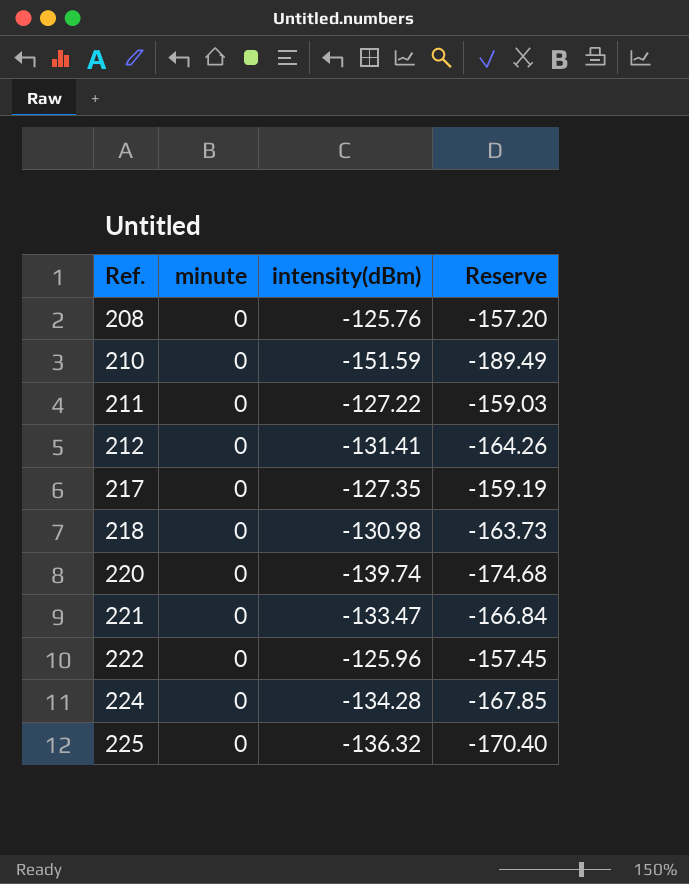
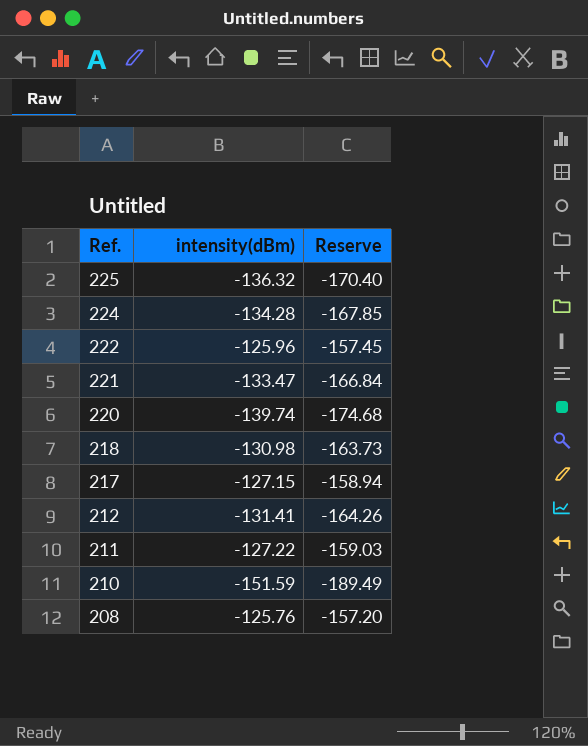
row order: Ref. ascending -> Ref. descending
column minute | position: 2 -> none
217 | intensity(dBm): -127.35 -> -127.15
217 | Reserve: -159.19 -> -158.94

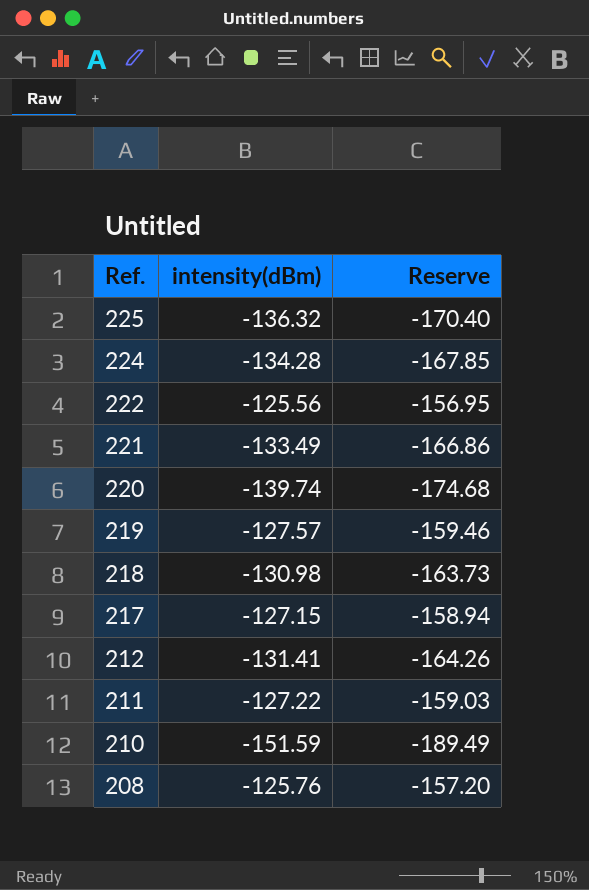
222 | intensity(dBm): -125.96 -> -125.56
222 | Reserve: -157.45 -> -156.95
221 | intensity(dBm): -133.47 -> -133.49
221 | Reserve: -166.84 -> -166.86
row 219: none -> -127.57 | -159.46

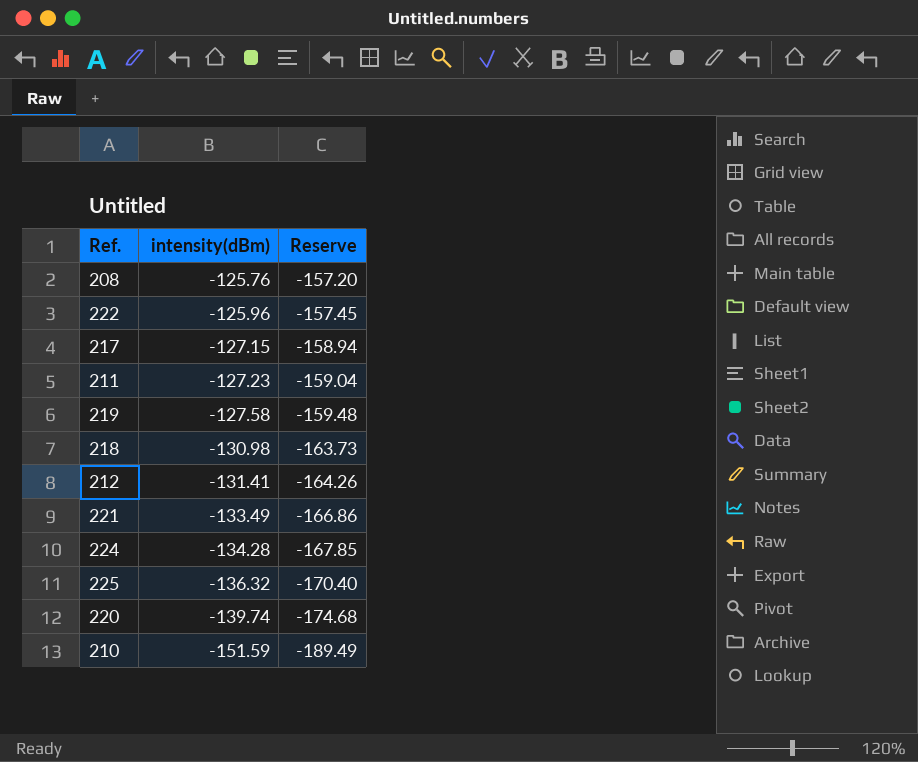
row order: Ref. descending -> intensity(dBm) descending
222 | intensity(dBm): -125.56 -> -125.96
222 | Reserve: -156.95 -> -157.45
211 | intensity(dBm): -127.22 -> -127.23
211 | Reserve: -159.03 -> -159.04
219 | intensity(dBm): -127.57 -> -127.58
219 | Reserve: -159.46 -> -159.48

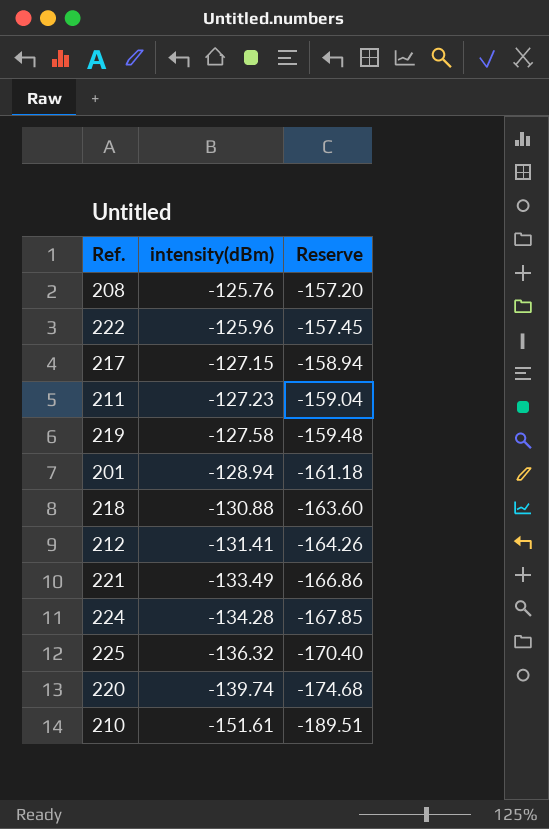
row 201: none -> -128.94 | -161.18
218 | intensity(dBm): -130.98 -> -130.88
218 | Reserve: -163.73 -> -163.60
210 | intensity(dBm): -151.59 -> -151.61
210 | Reserve: -189.49 -> -189.51

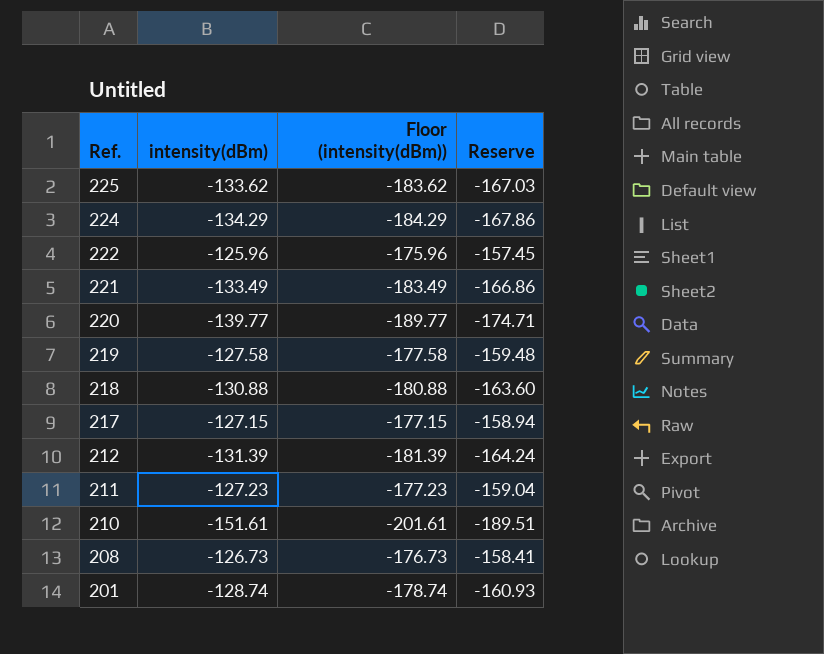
row order: intensity(dBm) descending -> Ref. descending
column Floor (intensity(dBm)) | formula: none -> [intensity(dBm)] - 50
225 | intensity(dBm): -136.32 -> -133.62
225 | Reserve: -170.40 -> -167.03
224 | intensity(dBm): -134.28 -> -134.29
224 | Reserve: -167.85 -> -167.86
220 | intensity(dBm): -139.74 -> -139.77
220 | Reserve: -174.68 -> -174.71
212 | intensity(dBm): -131.41 -> -131.39
212 | Reserve: -164.26 -> -164.24
208 | intensity(dBm): -125.76 -> -126.73
208 | Reserve: -157.20 -> -158.41
201 | intensity(dBm): -128.94 -> -128.74
201 | Reserve: -161.18 -> -160.93

